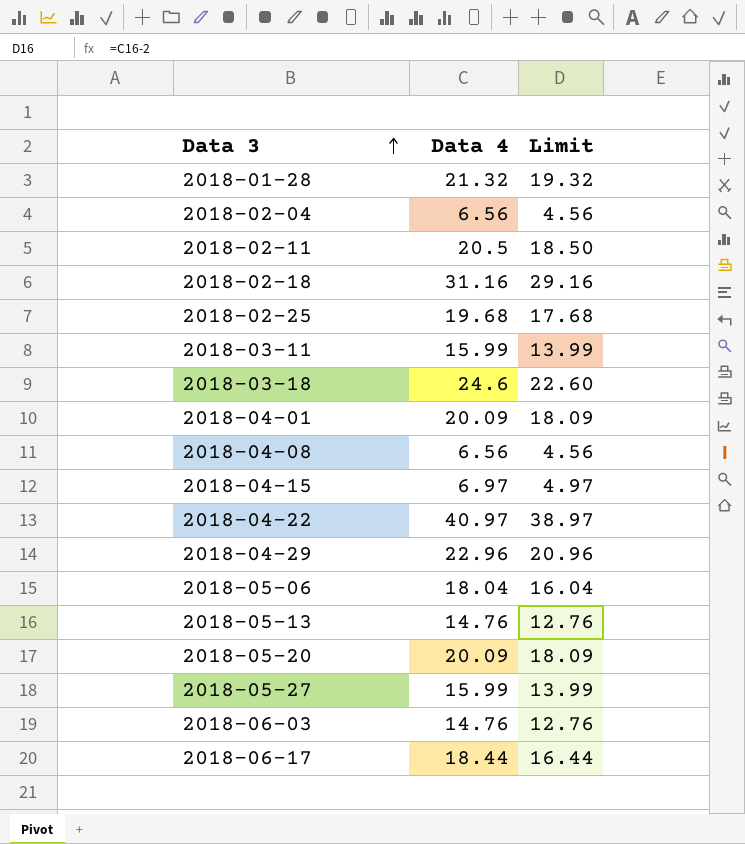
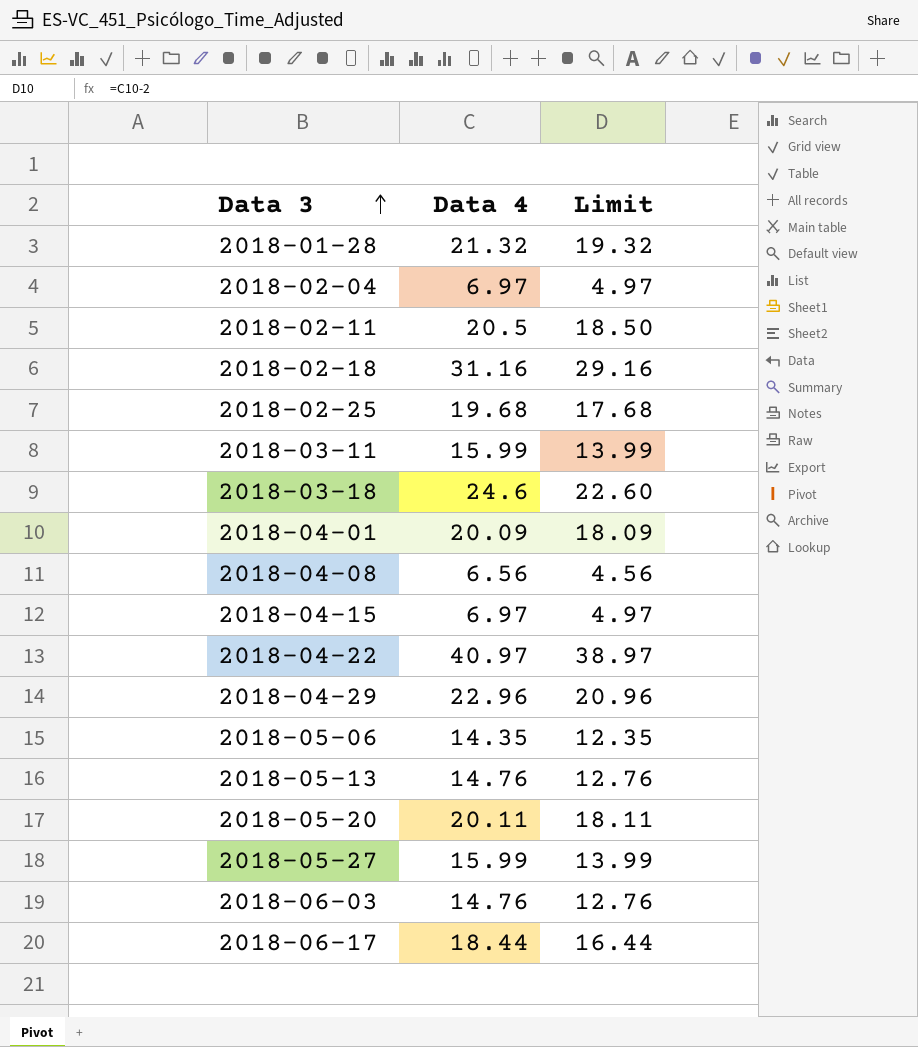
2018-02-04 | Data 4: 6.56 -> 6.97
2018-02-04 | Limit: 4.56 -> 4.97
2018-05-06 | Data 4: 18.04 -> 14.35
2018-05-06 | Limit: 16.04 -> 12.35
2018-05-20 | Data 4: 20.09 -> 20.11
2018-05-20 | Limit: 18.09 -> 18.11

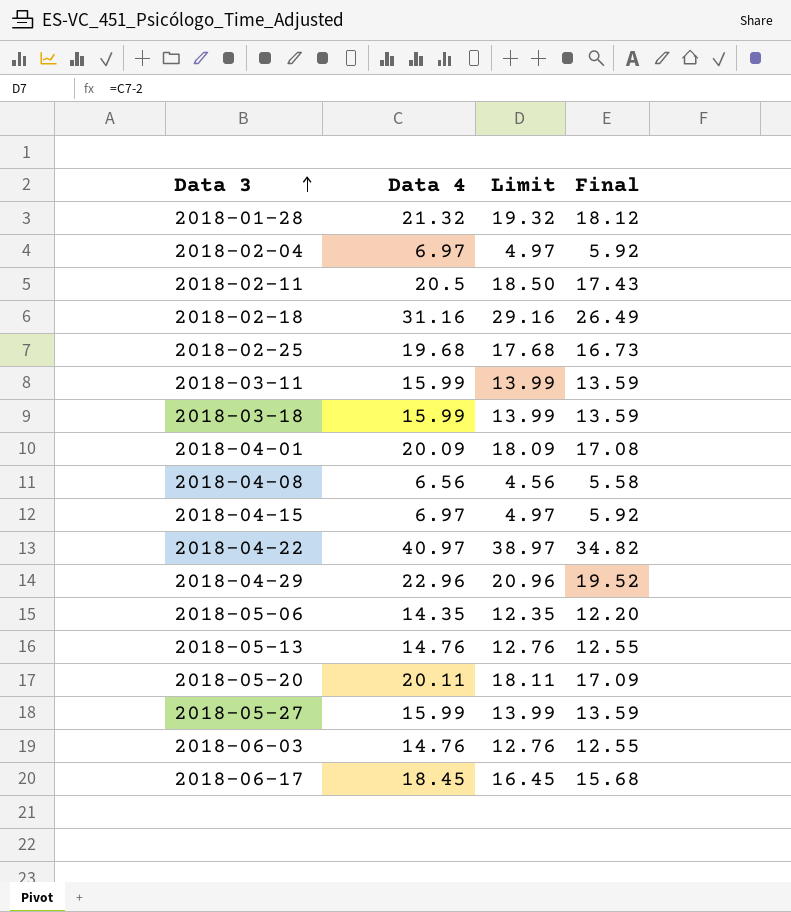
column Final | formula: none -> [Data 4] * 0.85
2018-03-18 | Data 4: 24.6 -> 15.99
2018-03-18 | Limit: 22.60 -> 13.99
2018-06-17 | Data 4: 18.44 -> 18.45
2018-06-17 | Limit: 16.44 -> 16.45

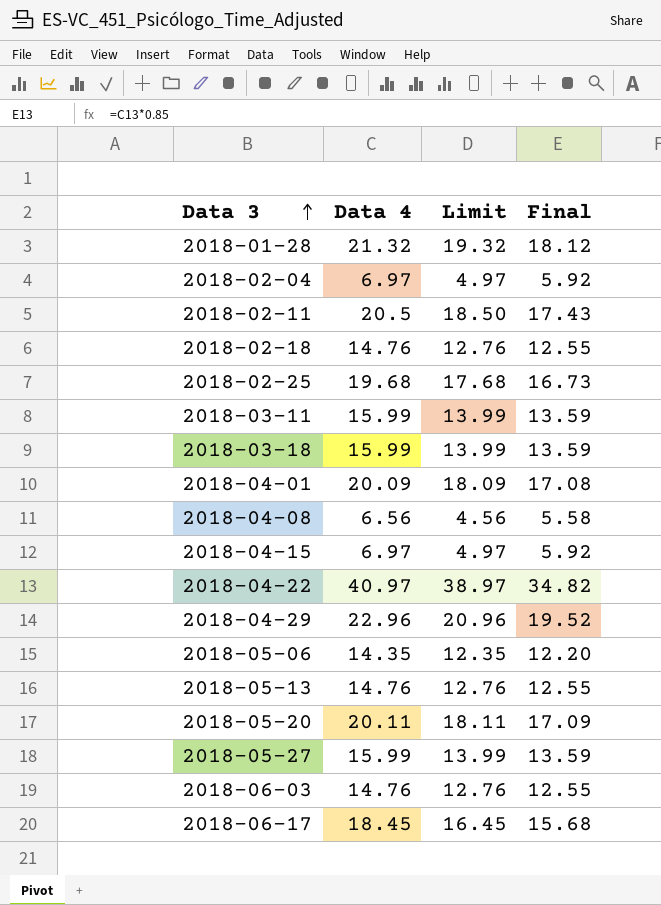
2018-02-18 | Data 4: 31.16 -> 14.76
2018-02-18 | Limit: 29.16 -> 12.76
2018-02-18 | Final: 26.49 -> 12.55

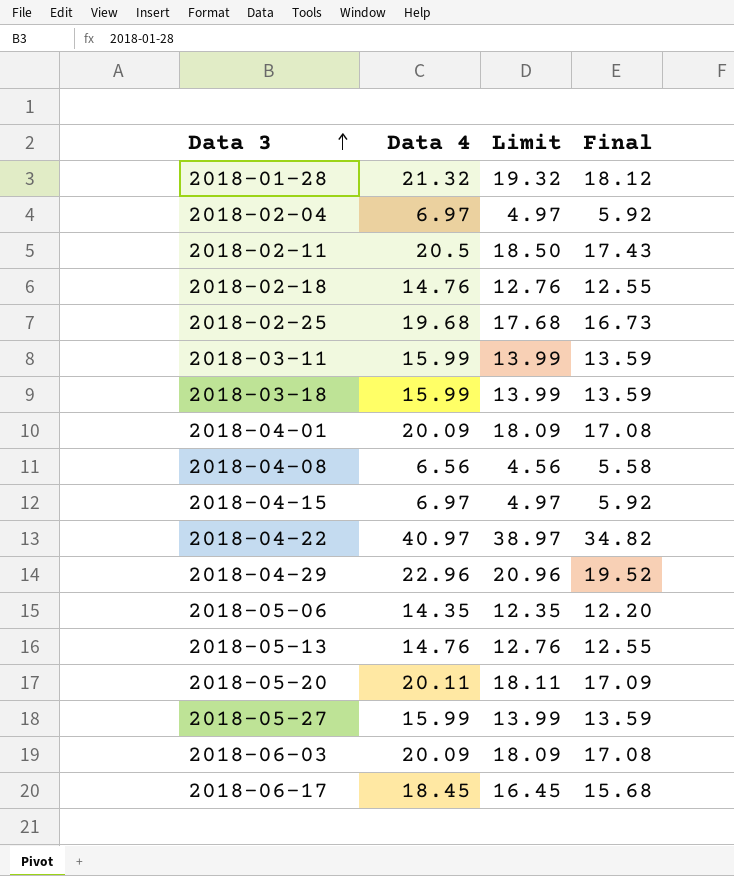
2018-06-03 | Data 4: 14.76 -> 20.09
2018-06-03 | Limit: 12.76 -> 18.09
2018-06-03 | Final: 12.55 -> 17.08

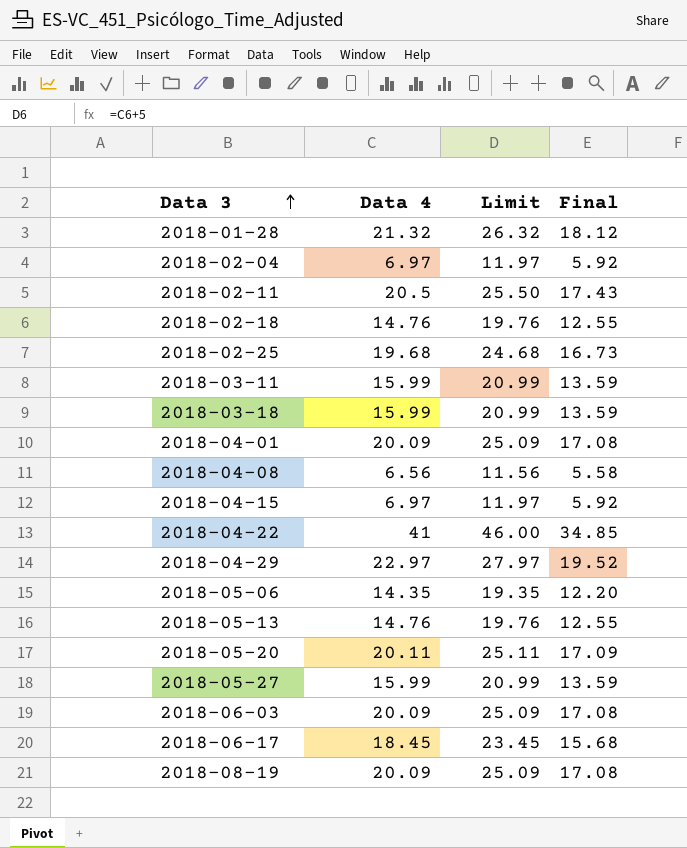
column Limit | formula: [Data 4] - 2 -> [Data 4] + 5
2018-04-22 | Data 4: 40.97 -> 41
2018-04-22 | Final: 34.82 -> 34.85
2018-04-29 | Data 4: 22.96 -> 22.97
row 2018-08-19: none -> 20.09 | 25.09 | 17.08

